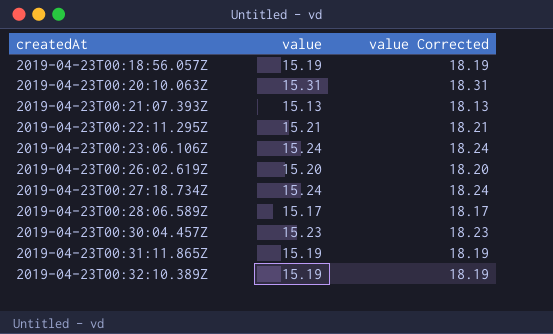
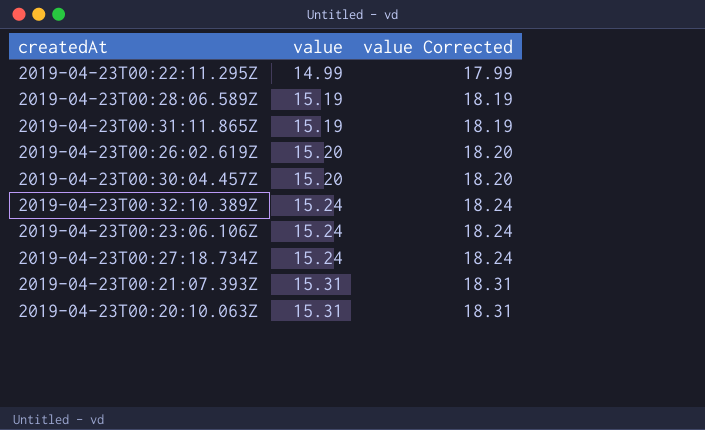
row order: createdAt ascending -> value ascending
row 2019-04-23T00:18:56.057Z: 15.19 | 18.19 -> none
2019-04-23T00:22:11.295Z | value: 15.21 -> 14.99
2019-04-23T00:22:11.295Z | value Corrected: 18.21 -> 17.99
2019-04-23T00:28:06.589Z | value: 15.17 -> 15.19
2019-04-23T00:28:06.589Z | value Corrected: 18.17 -> 18.19
2019-04-23T00:30:04.457Z | value: 15.23 -> 15.20
2019-04-23T00:30:04.457Z | value Corrected: 18.23 -> 18.20
2019-04-23T00:32:10.389Z | value: 15.19 -> 15.24
2019-04-23T00:32:10.389Z | value Corrected: 18.19 -> 18.24
2019-04-23T00:21:07.393Z | value: 15.13 -> 15.31
2019-04-23T00:21:07.393Z | value Corrected: 18.13 -> 18.31

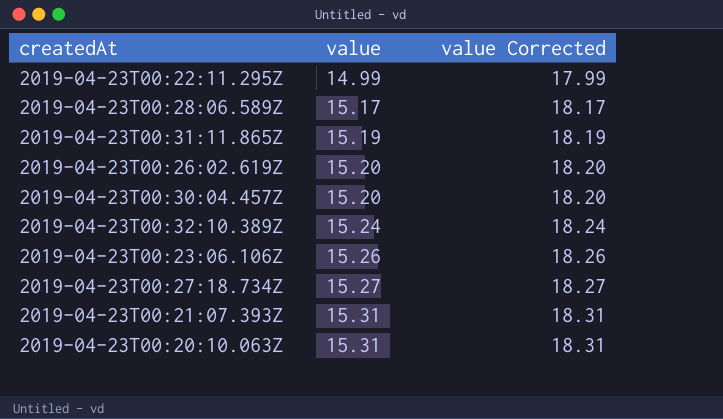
2019-04-23T00:28:06.589Z | value: 15.19 -> 15.17
2019-04-23T00:28:06.589Z | value Corrected: 18.19 -> 18.17
2019-04-23T00:23:06.106Z | value: 15.24 -> 15.26
2019-04-23T00:23:06.106Z | value Corrected: 18.24 -> 18.26
2019-04-23T00:27:18.734Z | value: 15.24 -> 15.27
2019-04-23T00:27:18.734Z | value Corrected: 18.24 -> 18.27

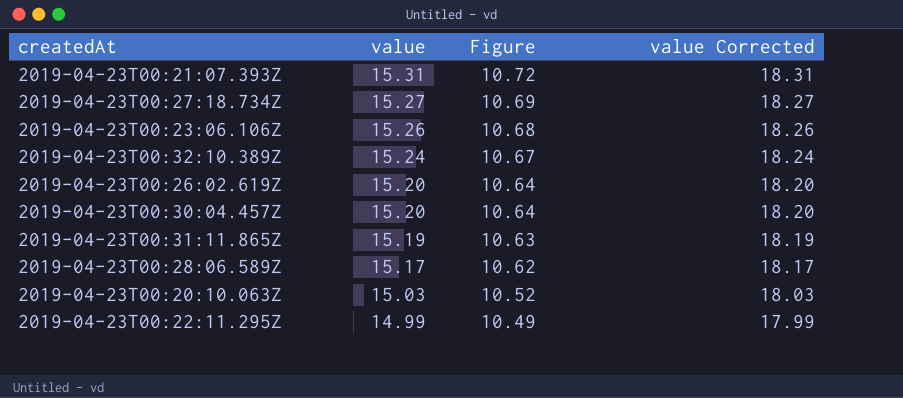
row order: value ascending -> value descending
column Figure | formula: none -> [value] * 0.7
2019-04-23T00:20:10.063Z | value: 15.31 -> 15.03
2019-04-23T00:20:10.063Z | value Corrected: 18.31 -> 18.03

